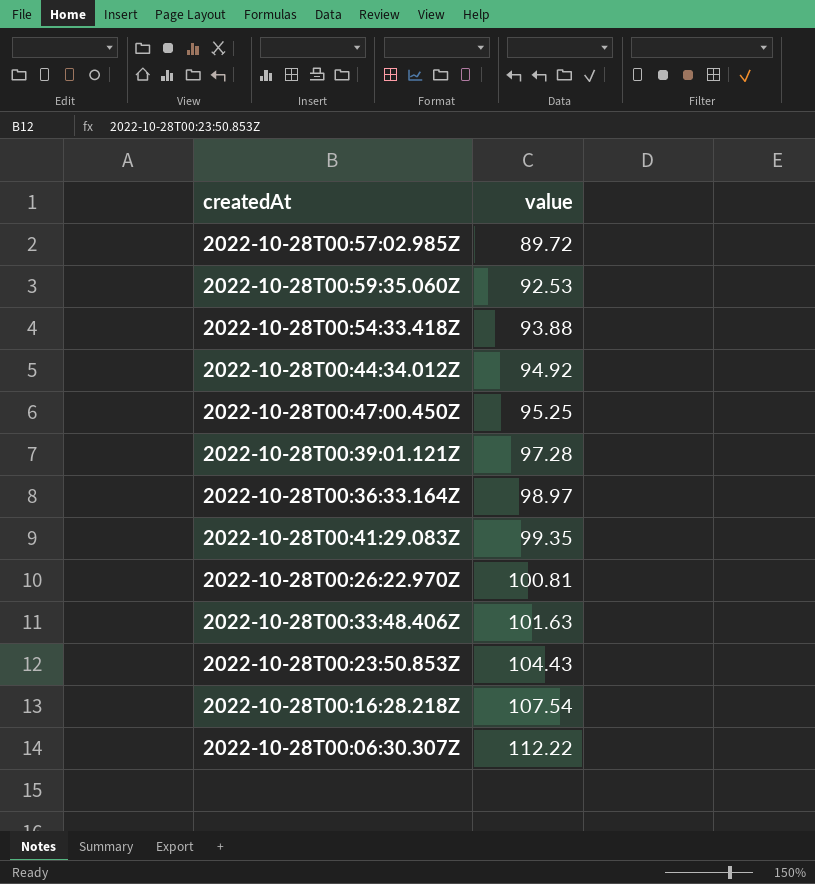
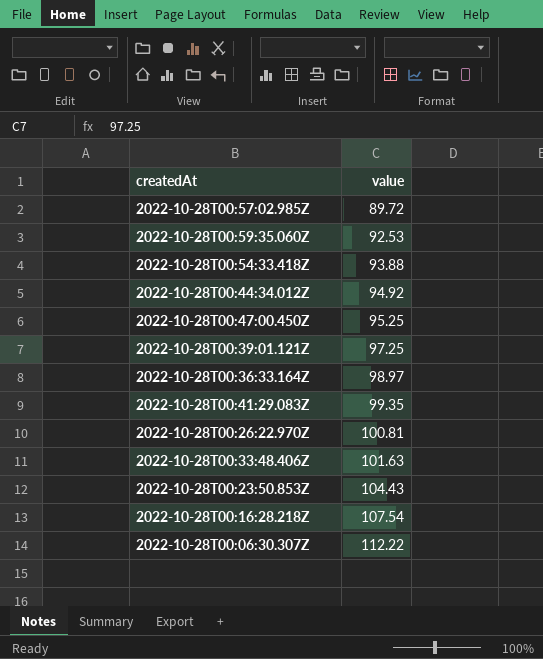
2022-10-28T00:39:01.121Z | value: 97.28 -> 97.25

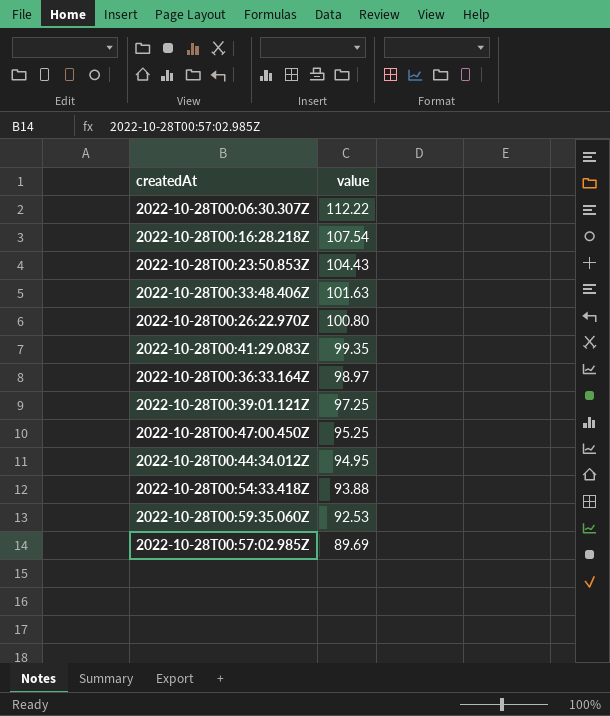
row order: value ascending -> value descending
2022-10-28T00:26:22.970Z | value: 100.81 -> 100.80
2022-10-28T00:44:34.012Z | value: 94.92 -> 94.95
2022-10-28T00:57:02.985Z | value: 89.72 -> 89.69

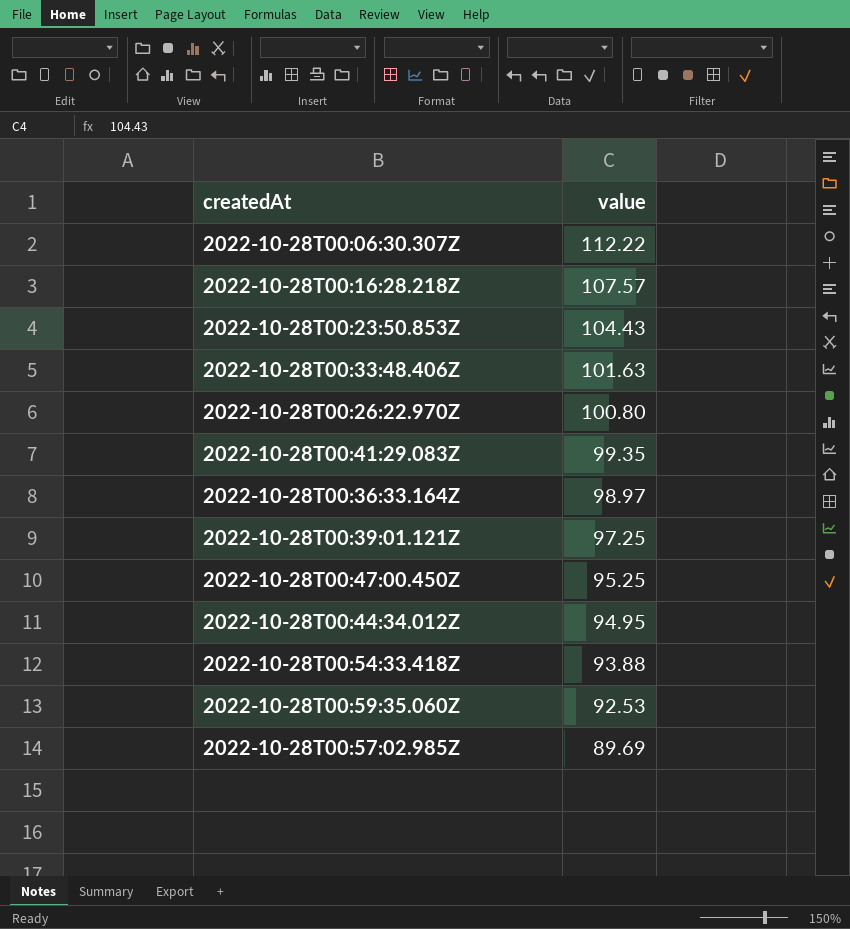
2022-10-28T00:16:28.218Z | value: 107.54 -> 107.57

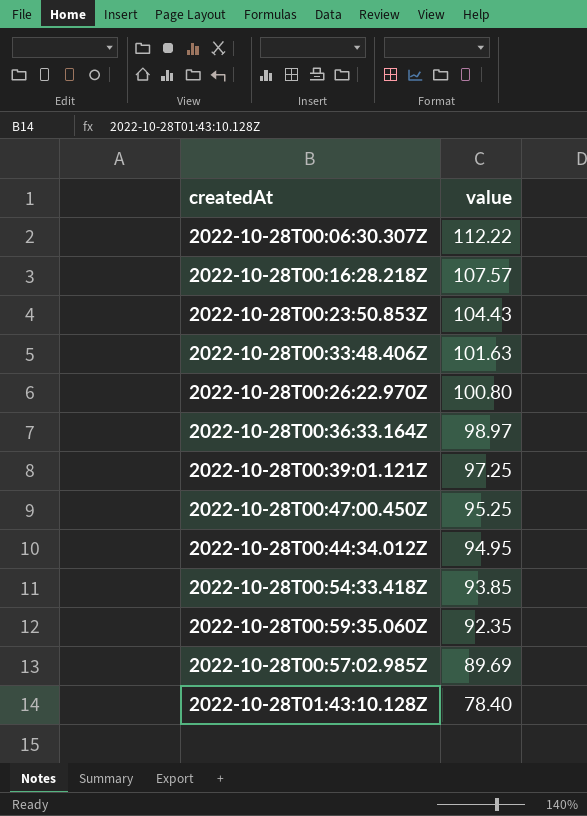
row 2022-10-28T00:41:29.083Z: 99.35 -> none
2022-10-28T00:54:33.418Z | value: 93.88 -> 93.85
2022-10-28T00:59:35.060Z | value: 92.53 -> 92.35
row 2022-10-28T01:43:10.128Z: none -> 78.40

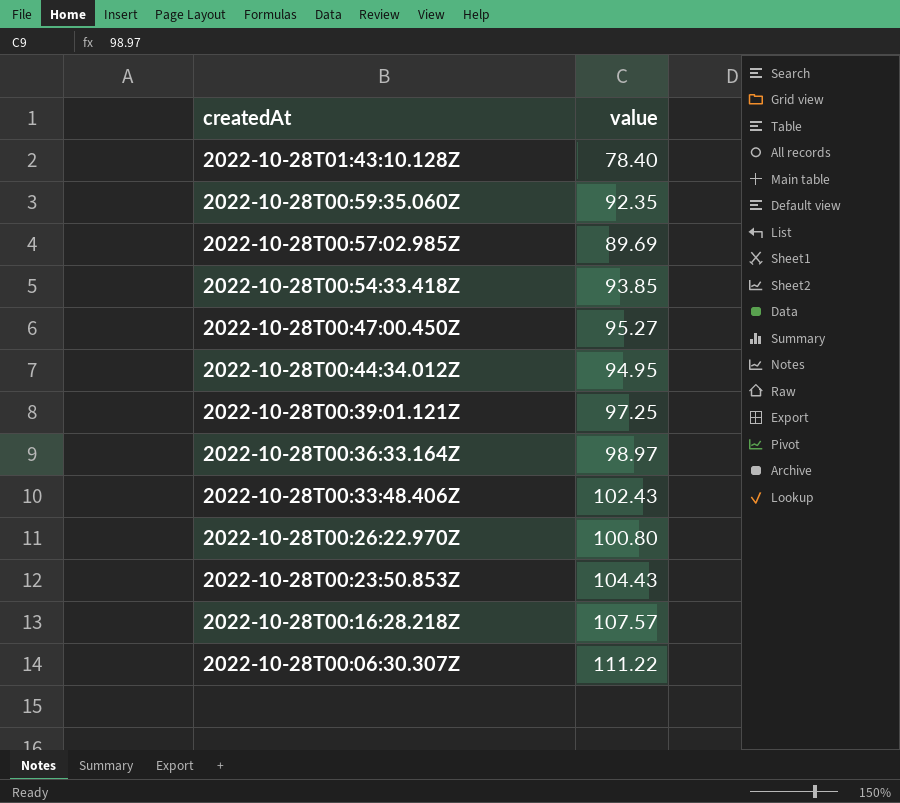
row order: value descending -> createdAt descending
2022-10-28T00:47:00.450Z | value: 95.25 -> 95.27
2022-10-28T00:33:48.406Z | value: 101.63 -> 102.43
2022-10-28T00:06:30.307Z | value: 112.22 -> 111.22

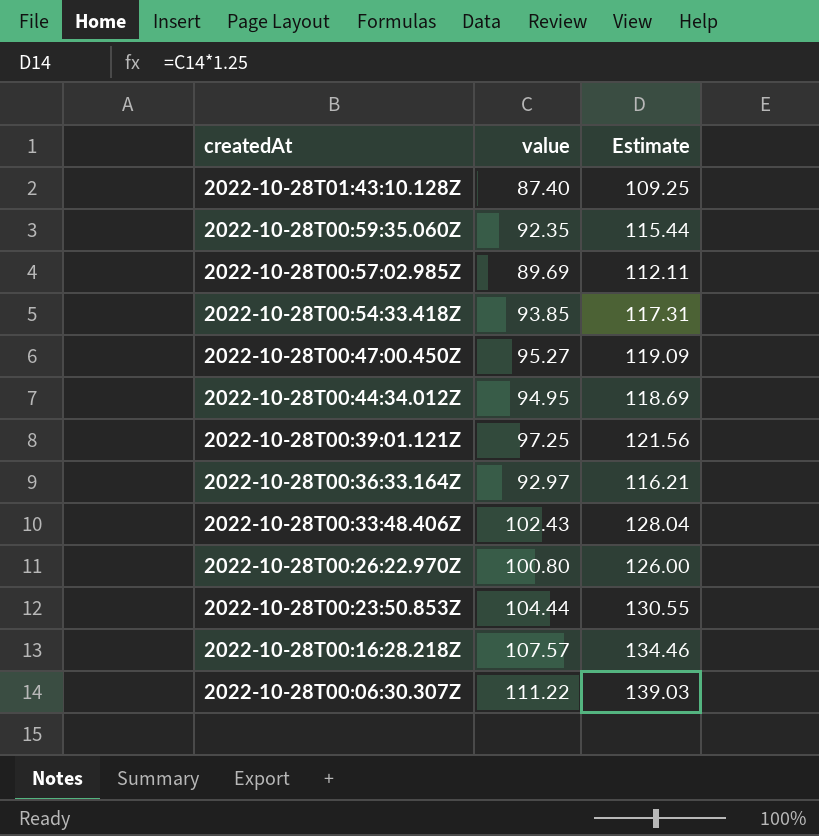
column Estimate | formula: none -> [value] * 1.25
2022-10-28T01:43:10.128Z | value: 78.40 -> 87.40
2022-10-28T00:36:33.164Z | value: 98.97 -> 92.97
2022-10-28T00:23:50.853Z | value: 104.43 -> 104.44

